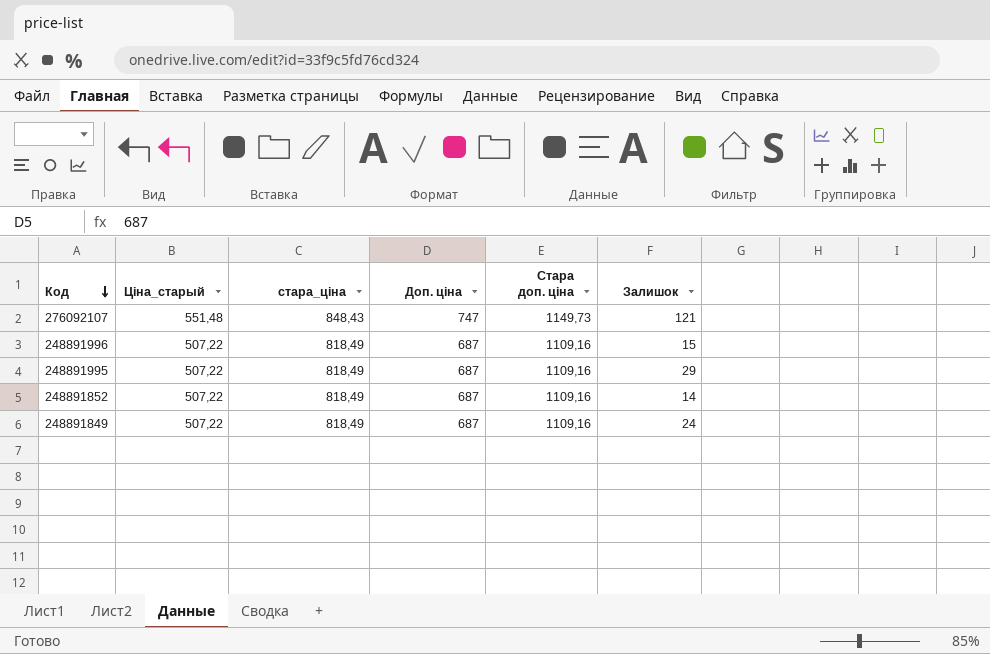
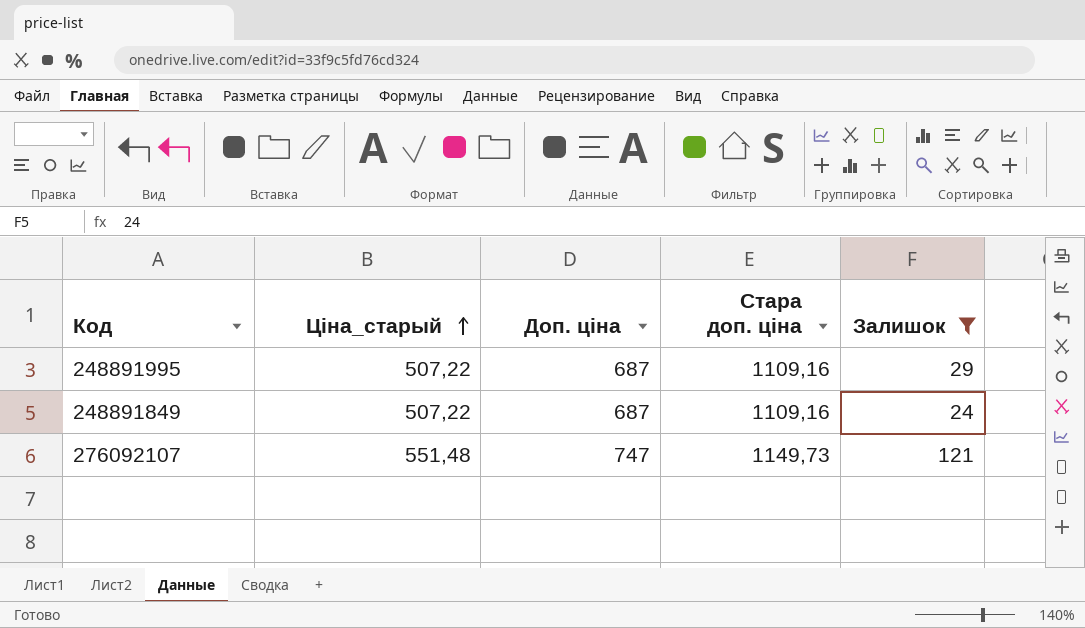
filter: none -> Залишок >= 24
row order: Код descending -> Ціна_старый ascending
column стара_ціна | position: 3 -> none

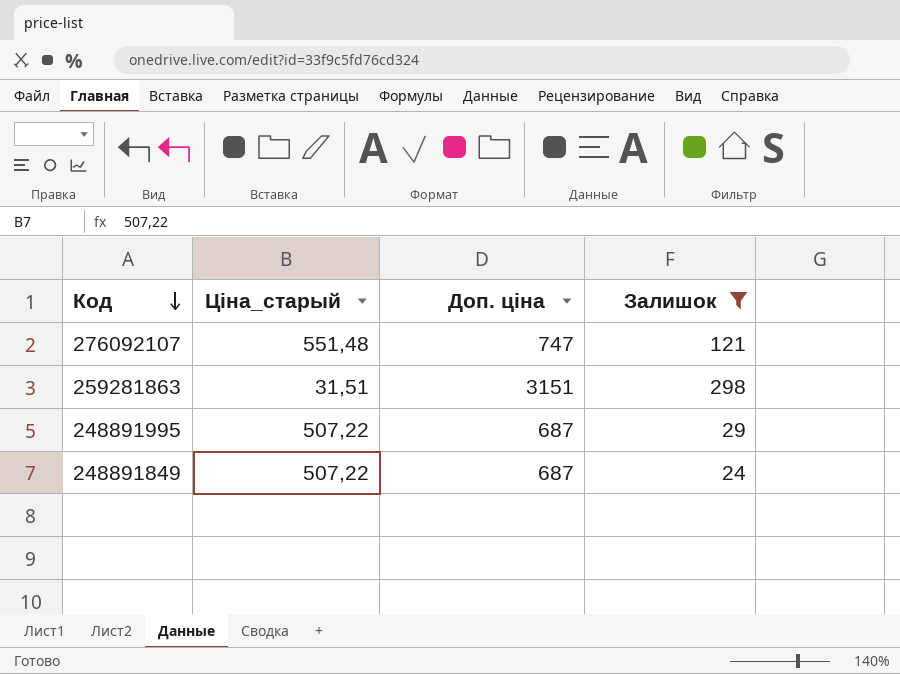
row order: Ціна_старый ascending -> Код descending
column Стара доп. ціна | position: 4 -> none
row 259281863: none -> 31,51 | 3151 | 298

